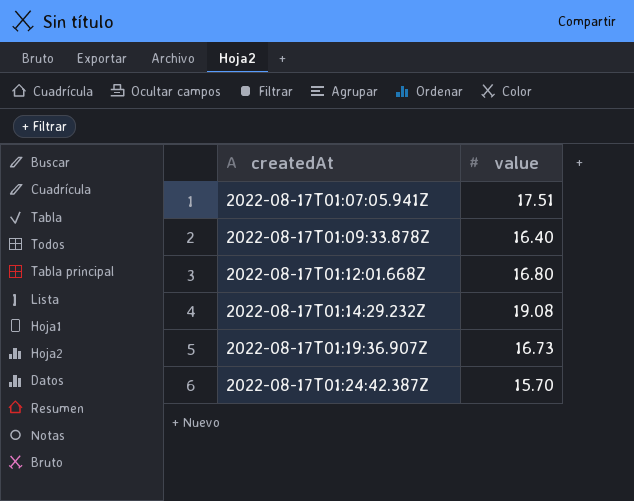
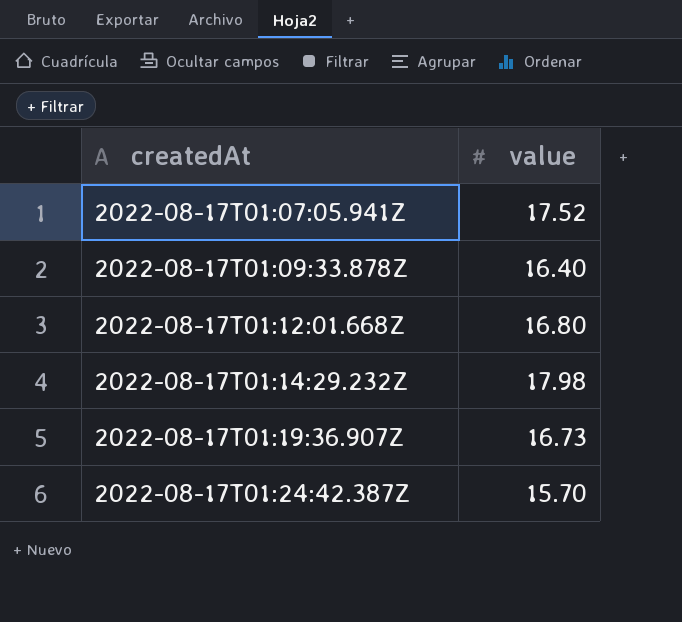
2022-08-17T01:07:05.941Z | value: 17.51 -> 17.52
2022-08-17T01:14:29.232Z | value: 19.08 -> 17.98

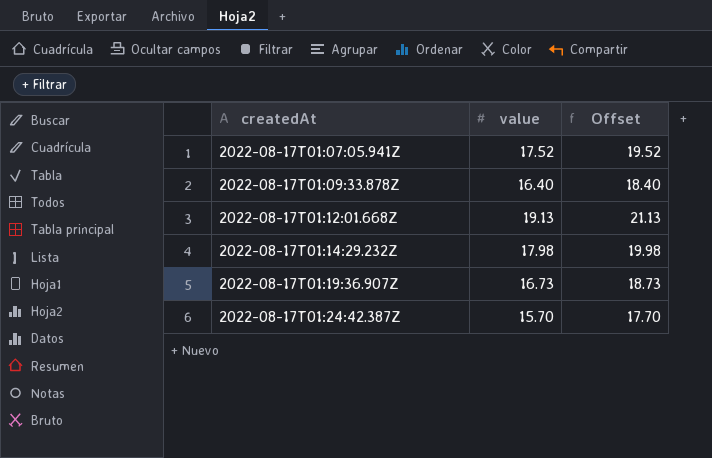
column Offset | formula: none -> [value] + 2
2022-08-17T01:12:01.668Z | value: 16.80 -> 19.13

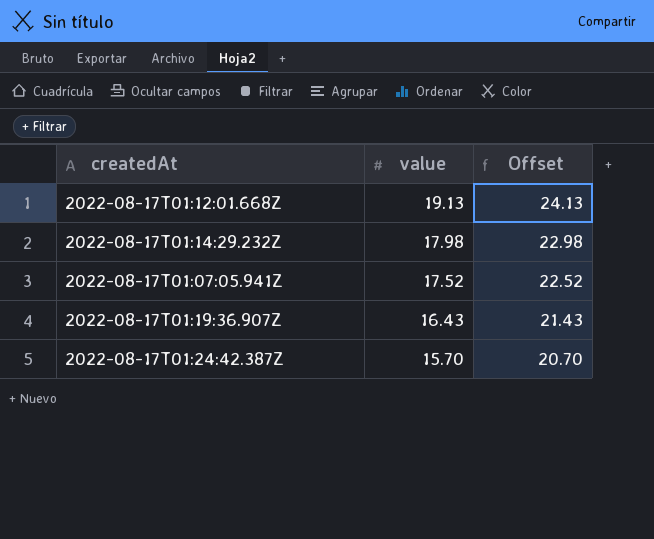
row order: createdAt ascending -> value descending
column Offset | formula: [value] + 2 -> [value] + 5
row 2022-08-17T01:09:33.878Z: 16.40 | 18.40 -> none
2022-08-17T01:19:36.907Z | value: 16.73 -> 16.43

